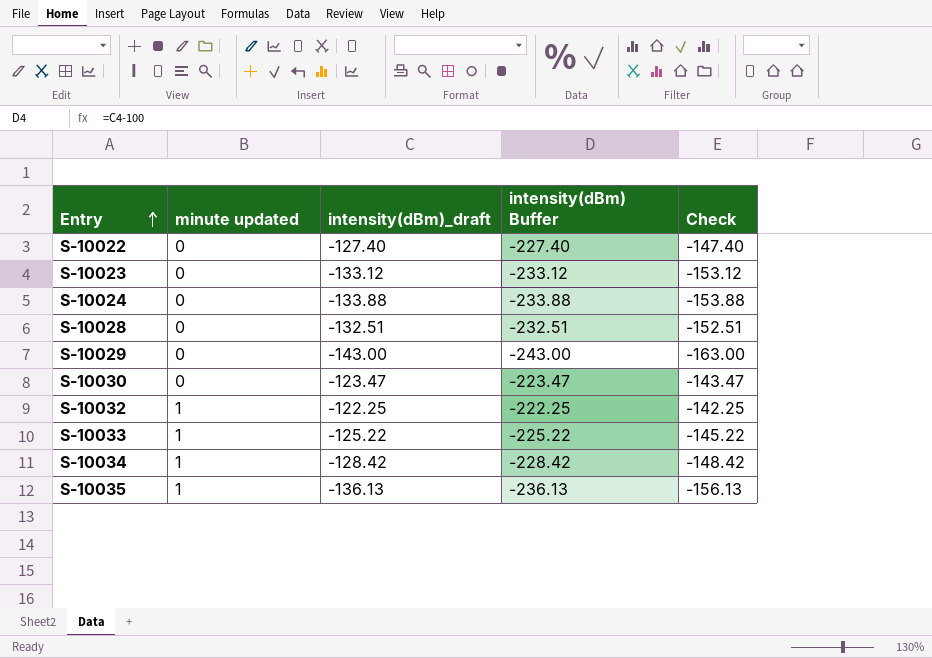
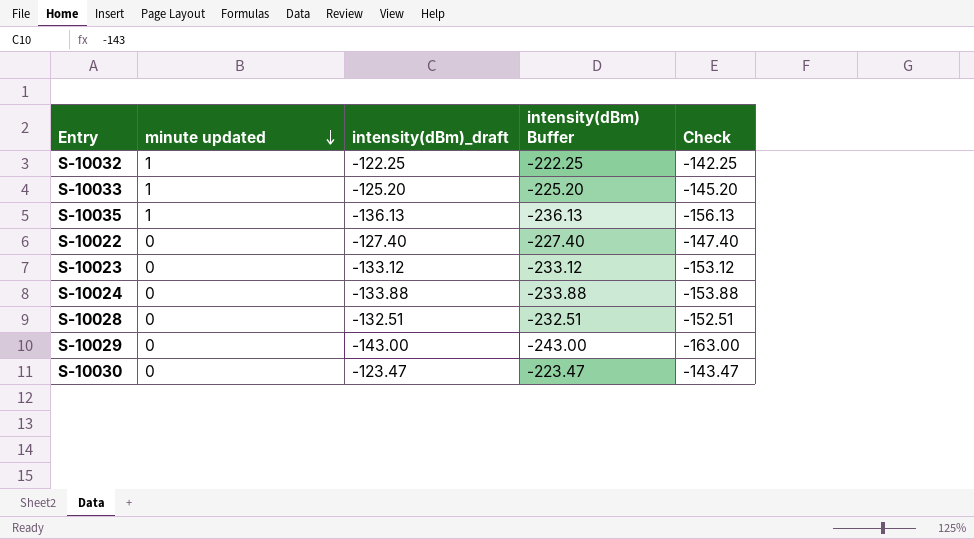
row order: Entry ascending -> minute updated descending
row S-10034: 1 | -128.42 | -228.42 | -148.42 -> none
S-10033 | intensity(dBm)_draft: -125.22 -> -125.20
S-10033 | intensity(dBm) Buffer: -225.22 -> -225.20
S-10033 | Check: -145.22 -> -145.20

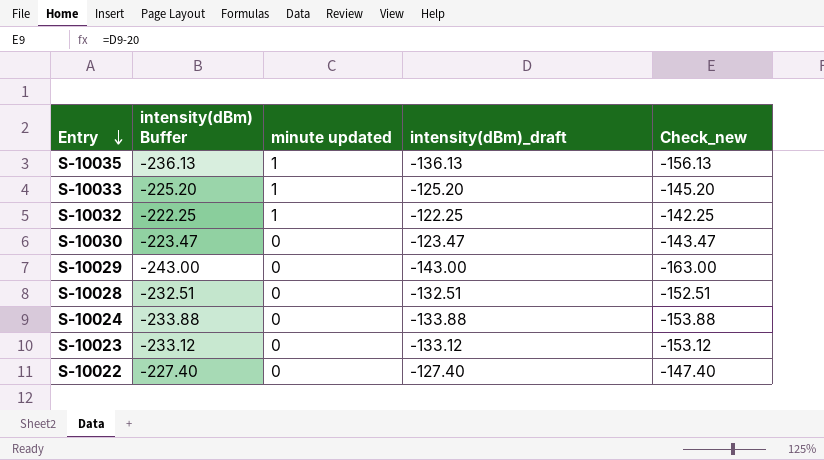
row order: minute updated descending -> Entry descending
column intensity(dBm) Buffer | position: 4 -> 2
column name: Check -> Check_new

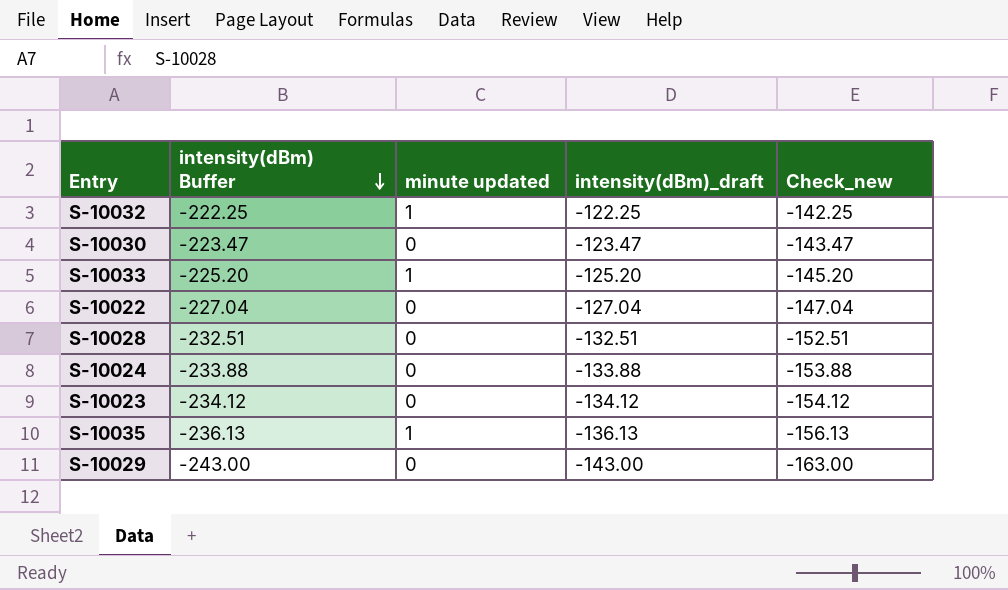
row order: Entry descending -> intensity(dBm) Buffer descending
S-10022 | intensity(dBm) Buffer: -227.40 -> -227.04
S-10022 | intensity(dBm)_draft: -127.40 -> -127.04
S-10022 | Check_new: -147.40 -> -147.04
S-10023 | intensity(dBm) Buffer: -233.12 -> -234.12
S-10023 | intensity(dBm)_draft: -133.12 -> -134.12
S-10023 | Check_new: -153.12 -> -154.12

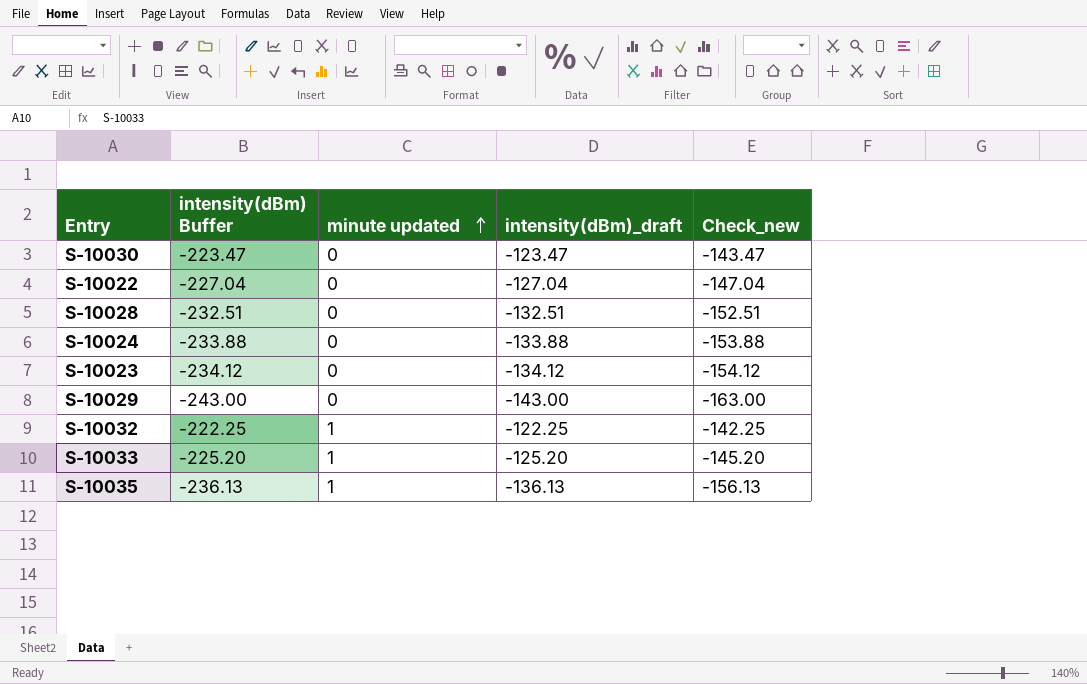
row order: intensity(dBm) Buffer descending -> minute updated ascending

